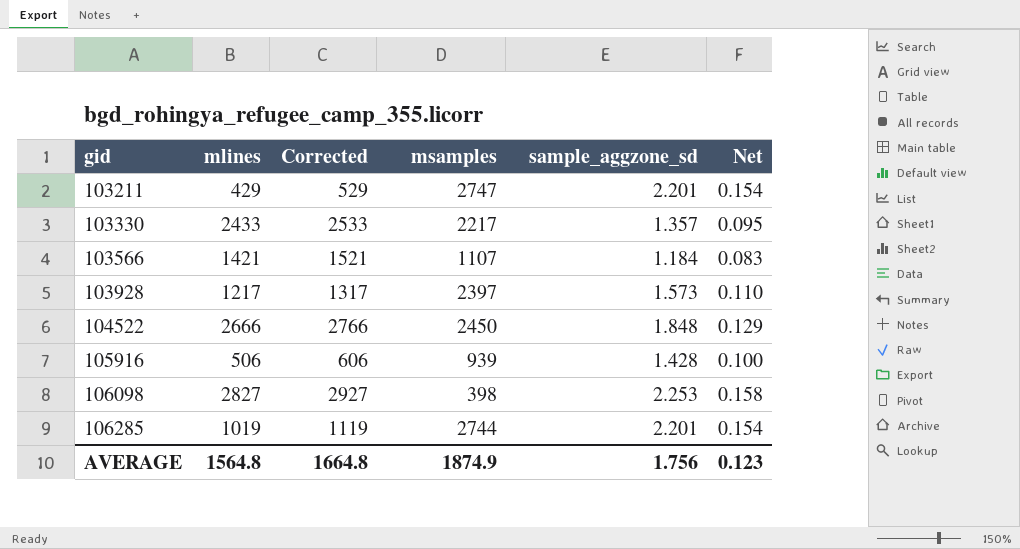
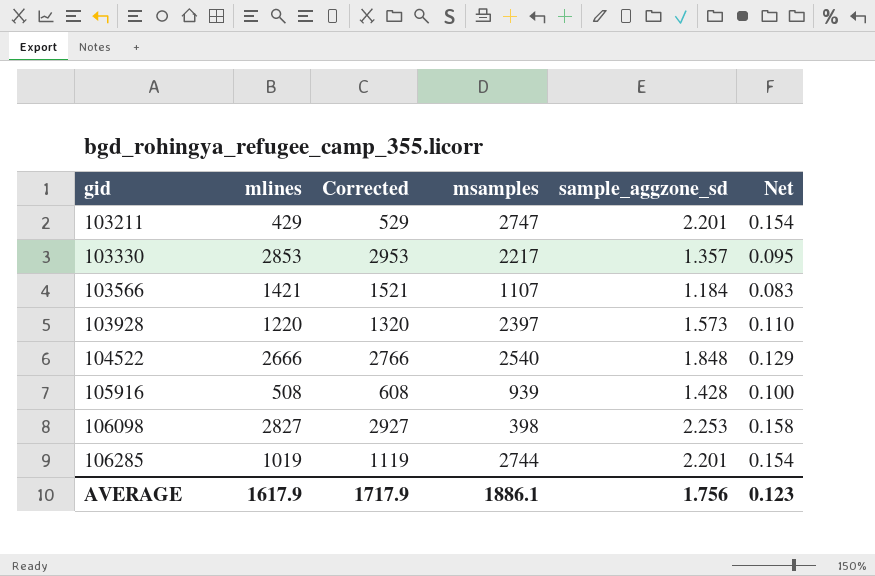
103330 | mlines: 2433 -> 2853
103330 | Corrected: 2533 -> 2953
103928 | mlines: 1217 -> 1220
103928 | Corrected: 1317 -> 1320
104522 | msamples: 2450 -> 2540
105916 | mlines: 506 -> 508
105916 | Corrected: 606 -> 608
AVERAGE | mlines: 1564.8 -> 1617.9
AVERAGE | Corrected: 1664.8 -> 1717.9
AVERAGE | msamples: 1874.9 -> 1886.1

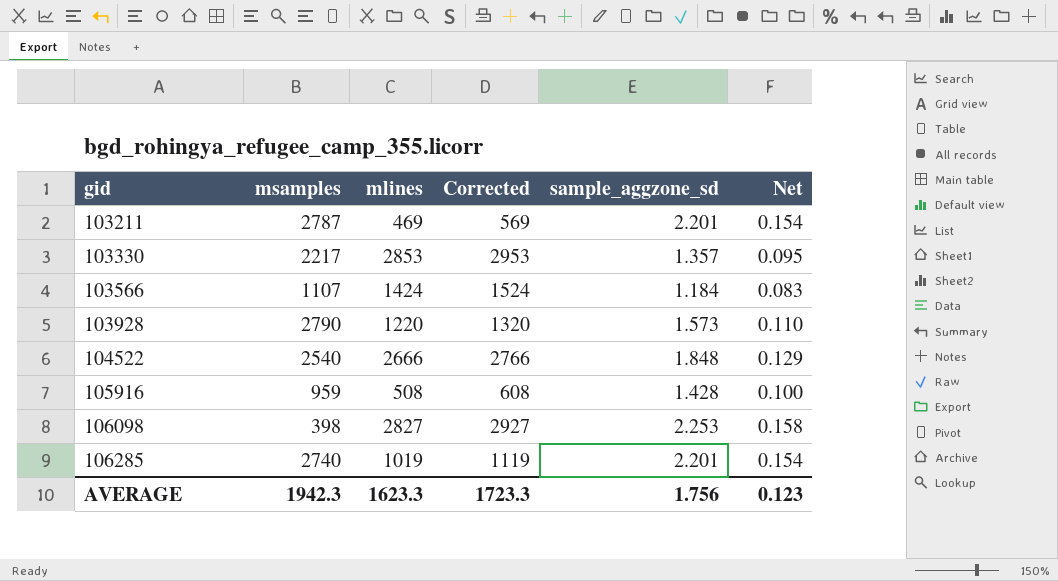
column msamples | position: 4 -> 2
103211 | msamples: 2747 -> 2787
103211 | mlines: 429 -> 469
103211 | Corrected: 529 -> 569
103566 | mlines: 1421 -> 1424
103566 | Corrected: 1521 -> 1524
103928 | msamples: 2397 -> 2790
105916 | msamples: 939 -> 959
106285 | msamples: 2744 -> 2740
AVERAGE | msamples: 1886.1 -> 1942.3
AVERAGE | mlines: 1617.9 -> 1623.3
AVERAGE | Corrected: 1717.9 -> 1723.3

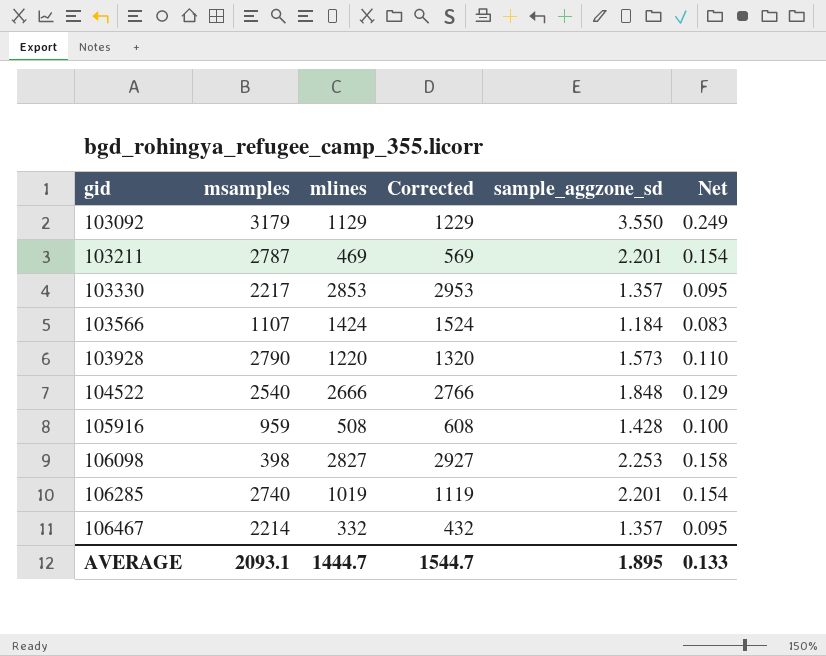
row 103092: none -> 3179 | 1129 | 1229 | 3.550 | 0.249
row 106467: none -> 2214 | 332 | 432 | 1.357 | 0.095
AVERAGE | msamples: 1942.3 -> 2093.1
AVERAGE | mlines: 1623.3 -> 1444.7
AVERAGE | Corrected: 1723.3 -> 1544.7
AVERAGE | sample_aggzone_sd: 1.756 -> 1.895
AVERAGE | Net: 0.123 -> 0.133

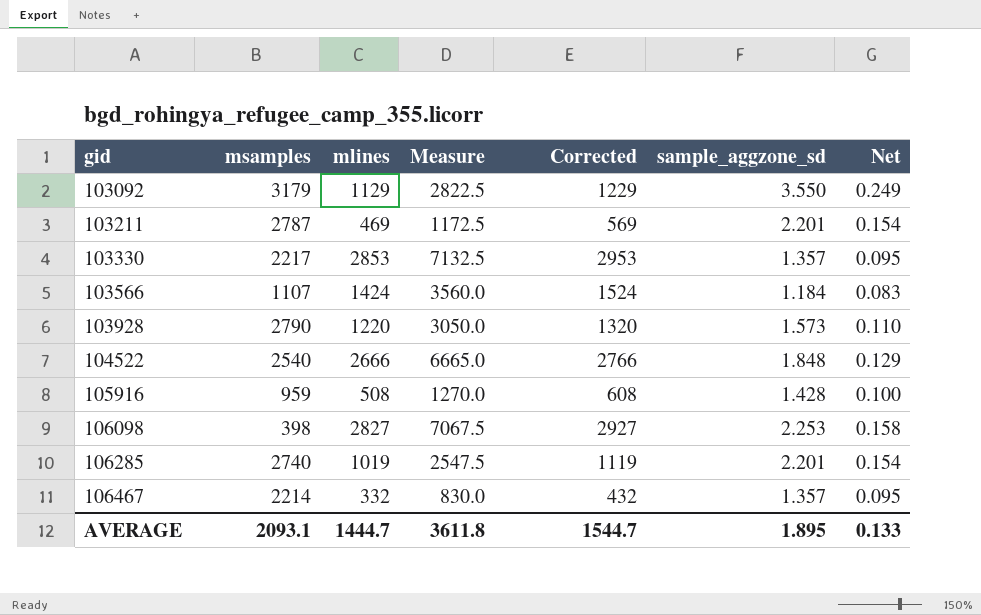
column Measure | formula: none -> [mlines] * 2.5

